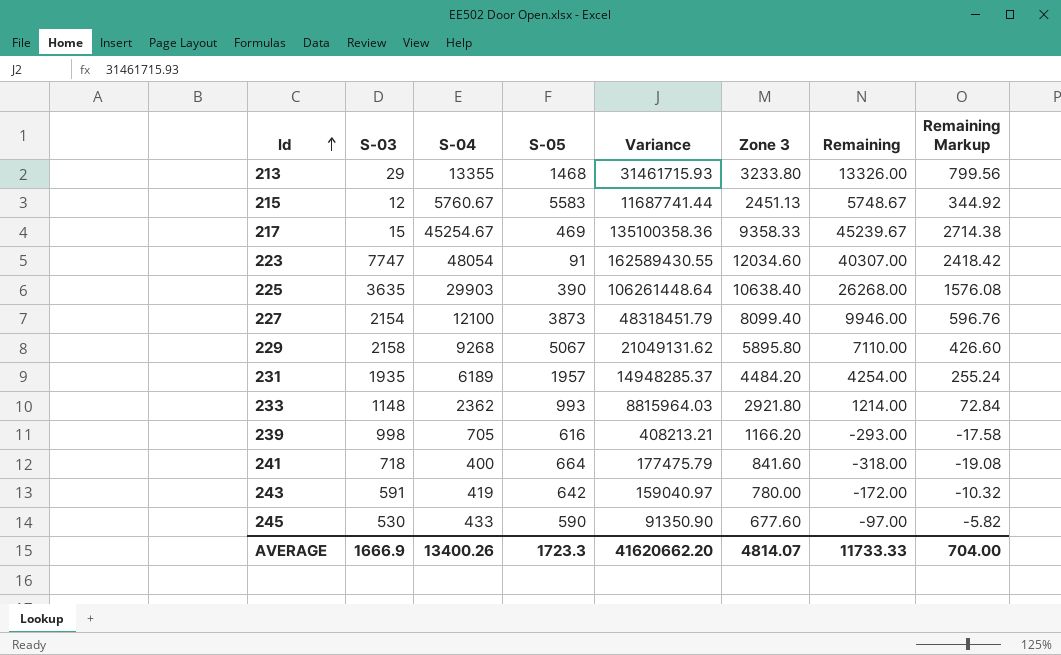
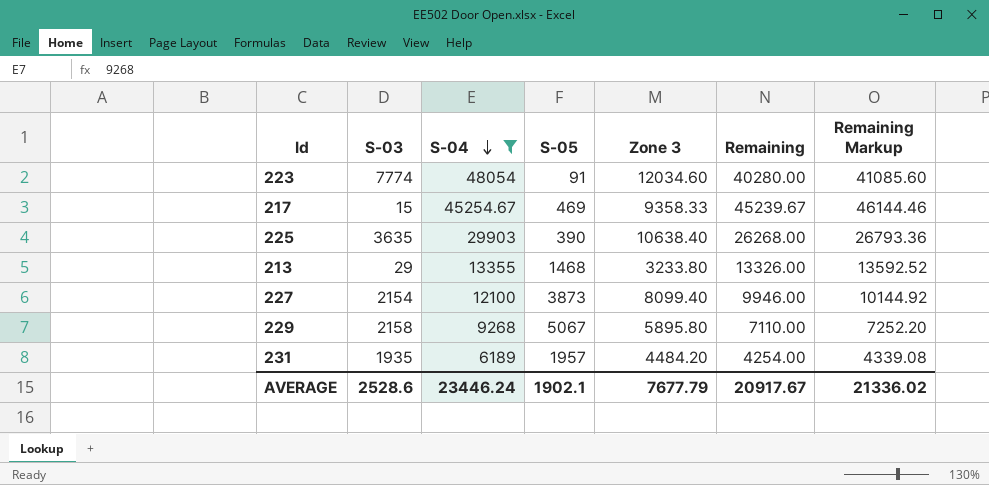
filter: none -> S-04 >= 6189
row order: Id ascending -> S-04 descending
column Variance | position: 5 -> none
column Remaining Markup | formula: [Remaining] * 0.06 -> [Remaining] * 1.02
223 | S-03: 7747 -> 7774
223 | Remaining: 40307.00 -> 40280.00
AVERAGE | S-03: 1666.9 -> 2528.6
AVERAGE | S-04: 13400.26 -> 23446.24
AVERAGE | S-05: 1723.3 -> 1902.1
AVERAGE | Zone 3: 4814.07 -> 7677.79
AVERAGE | Remaining: 11733.33 -> 20917.67
AVERAGE | Remaining Markup: 704.00 -> 21336.02

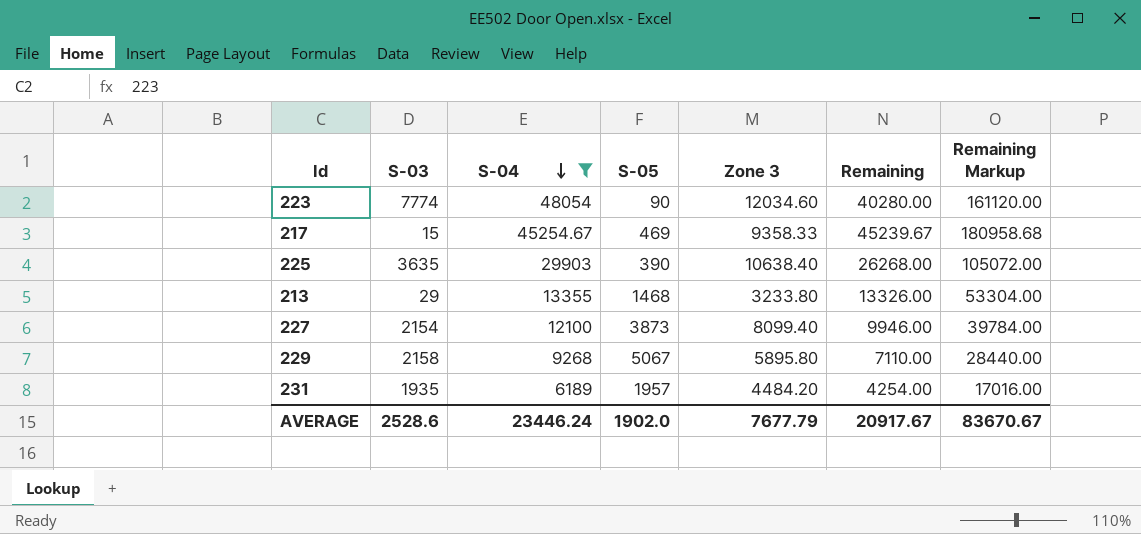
column Remaining Markup | formula: [Remaining] * 1.02 -> [Remaining] * 4
223 | S-05: 91 -> 90
AVERAGE | S-05: 1902.1 -> 1902.0
AVERAGE | Remaining Markup: 21336.02 -> 83670.67

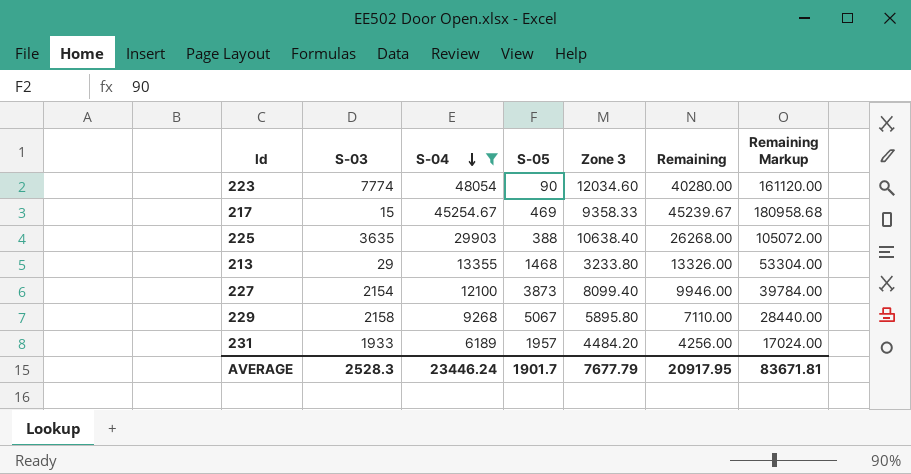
225 | S-05: 390 -> 388
231 | S-03: 1935 -> 1933
231 | Remaining: 4254.00 -> 4256.00
231 | Remaining Markup: 17016.00 -> 17024.00
AVERAGE | S-03: 2528.6 -> 2528.3
AVERAGE | S-05: 1902.0 -> 1901.7
AVERAGE | Remaining: 20917.67 -> 20917.95
AVERAGE | Remaining Markup: 83670.67 -> 83671.81

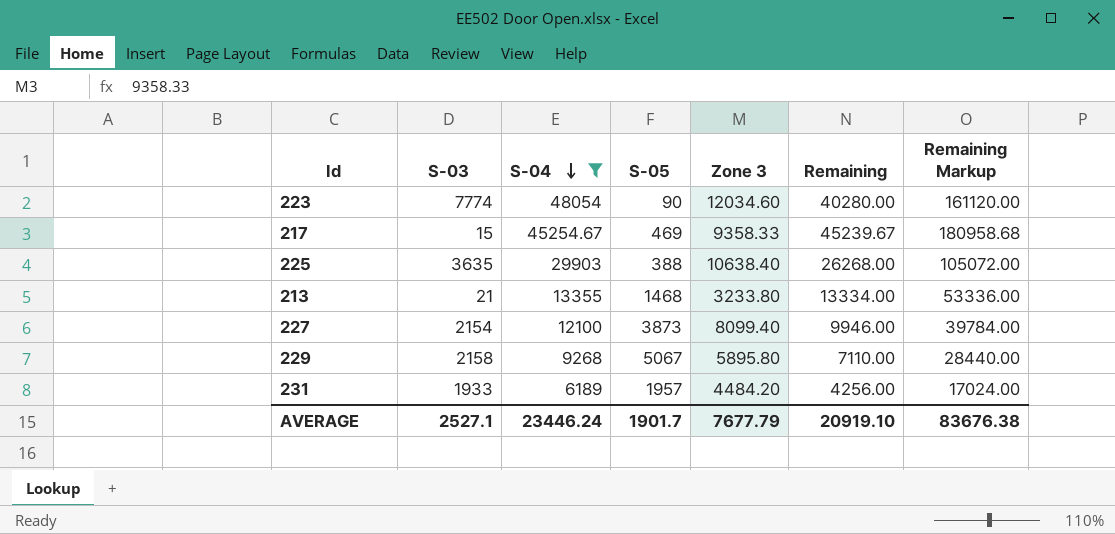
213 | S-03: 29 -> 21
213 | Remaining: 13326.00 -> 13334.00
213 | Remaining Markup: 53304.00 -> 53336.00
AVERAGE | S-03: 2528.3 -> 2527.1
AVERAGE | Remaining: 20917.95 -> 20919.10
AVERAGE | Remaining Markup: 83671.81 -> 83676.38

